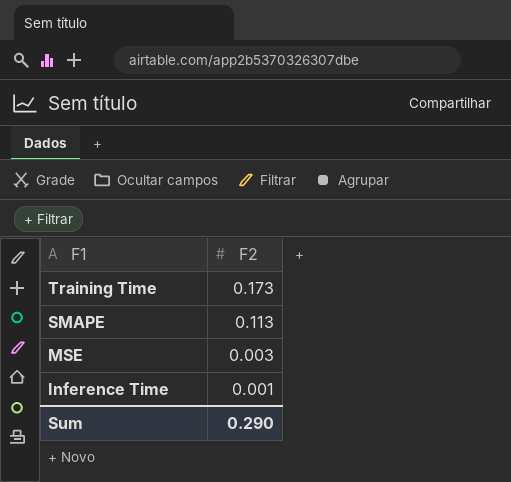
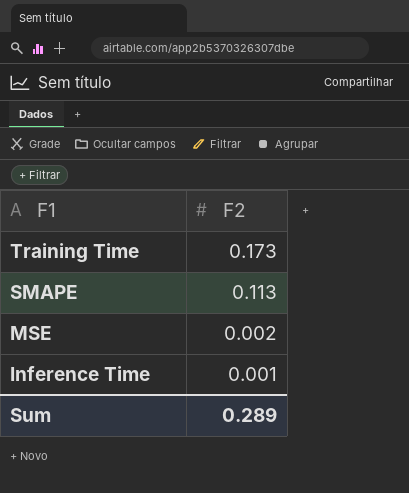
MSE | F2: 0.003 -> 0.002
Sum | F2: 0.290 -> 0.289

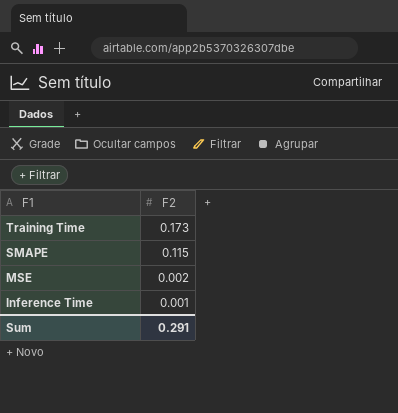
SMAPE | F2: 0.113 -> 0.115
Sum | F2: 0.289 -> 0.291

